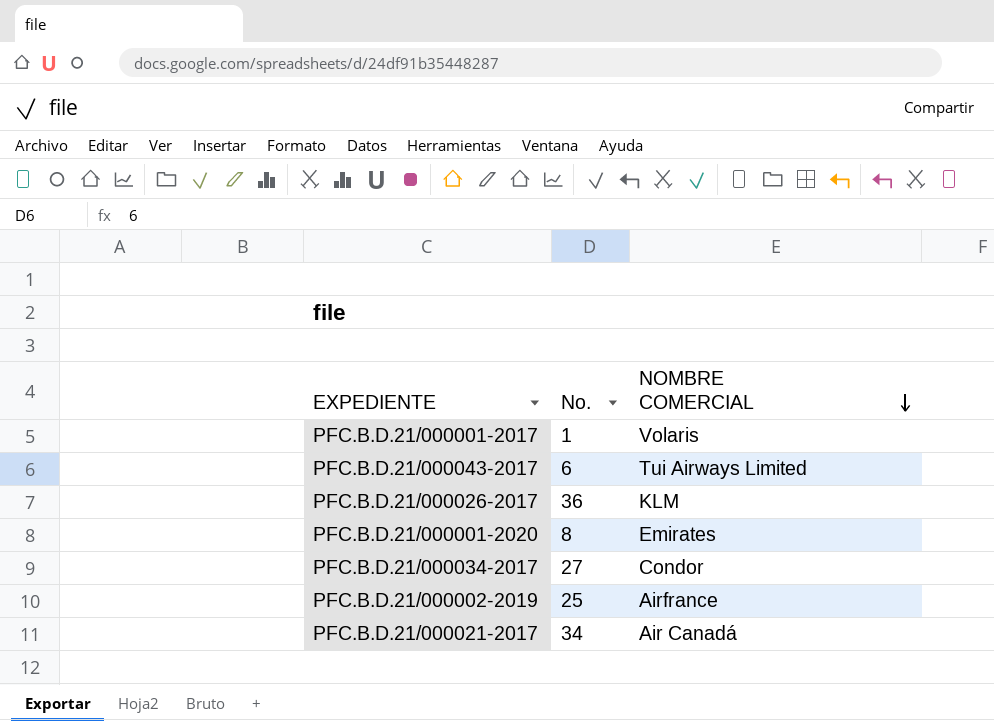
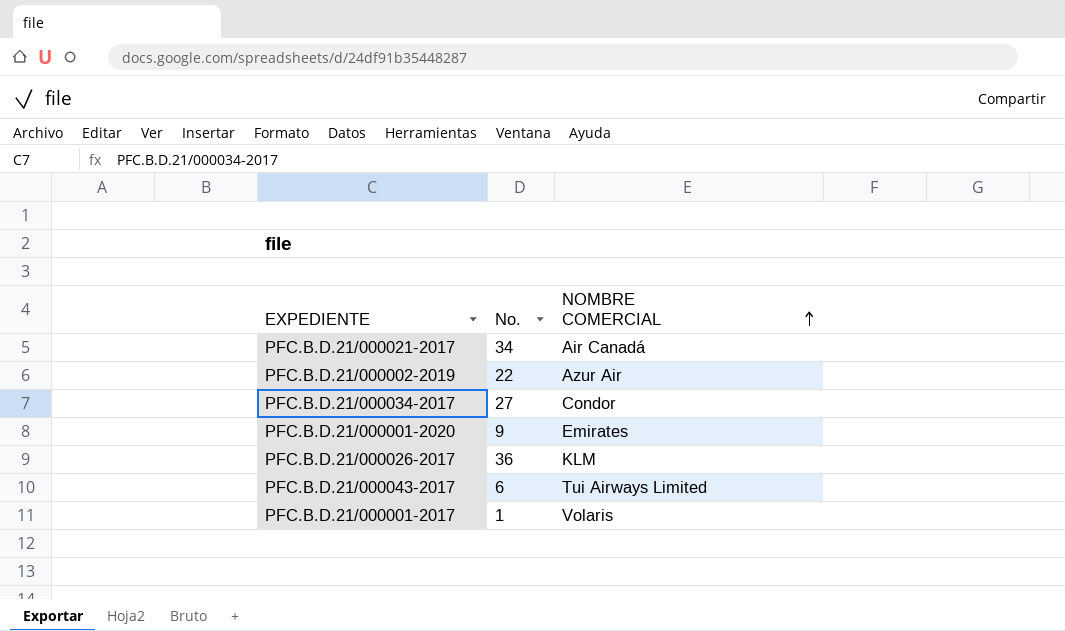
row order: NOMBRE COMERCIAL descending -> NOMBRE COMERCIAL ascending
PFC.B.D.21/000002-2019 | No.: 25 -> 22
PFC.B.D.21/000002-2019 | NOMBRE COMERCIAL: Airfrance -> Azur Air
PFC.B.D.21/000001-2020 | No.: 8 -> 9

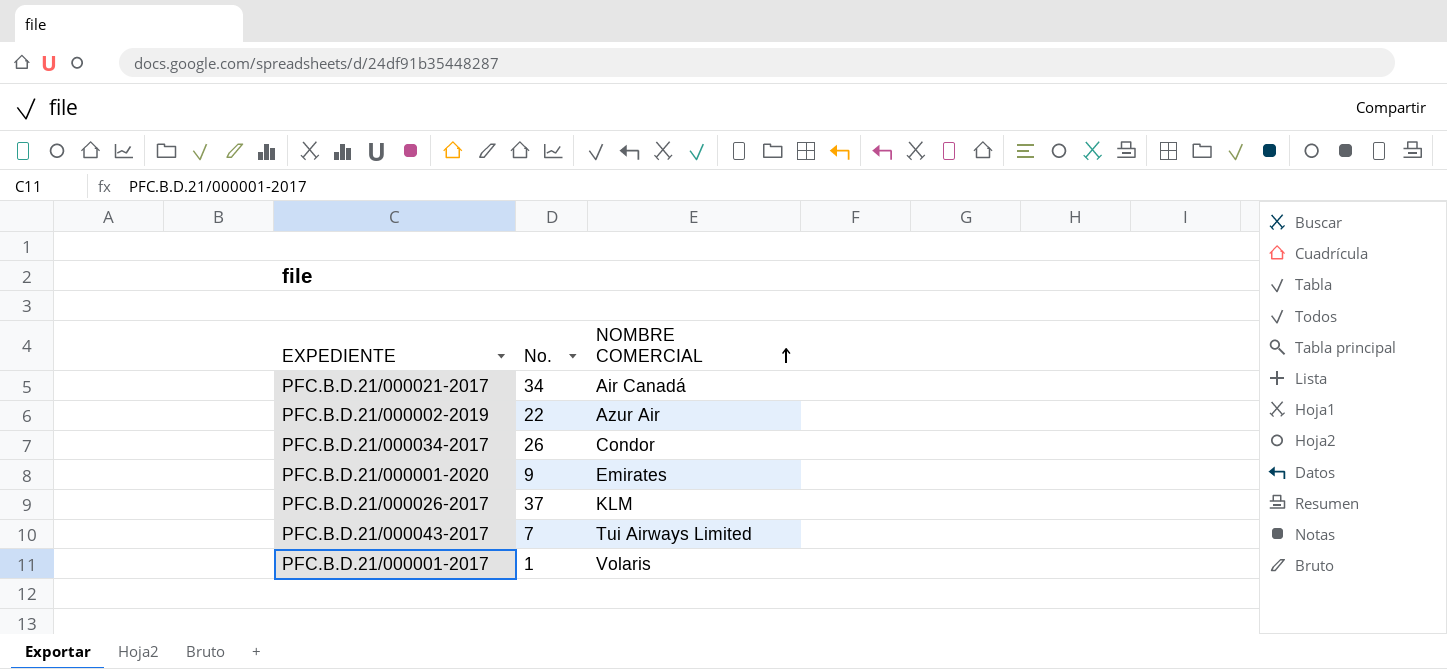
PFC.B.D.21/000034-2017 | No.: 27 -> 26
PFC.B.D.21/000026-2017 | No.: 36 -> 37
PFC.B.D.21/000043-2017 | No.: 6 -> 7

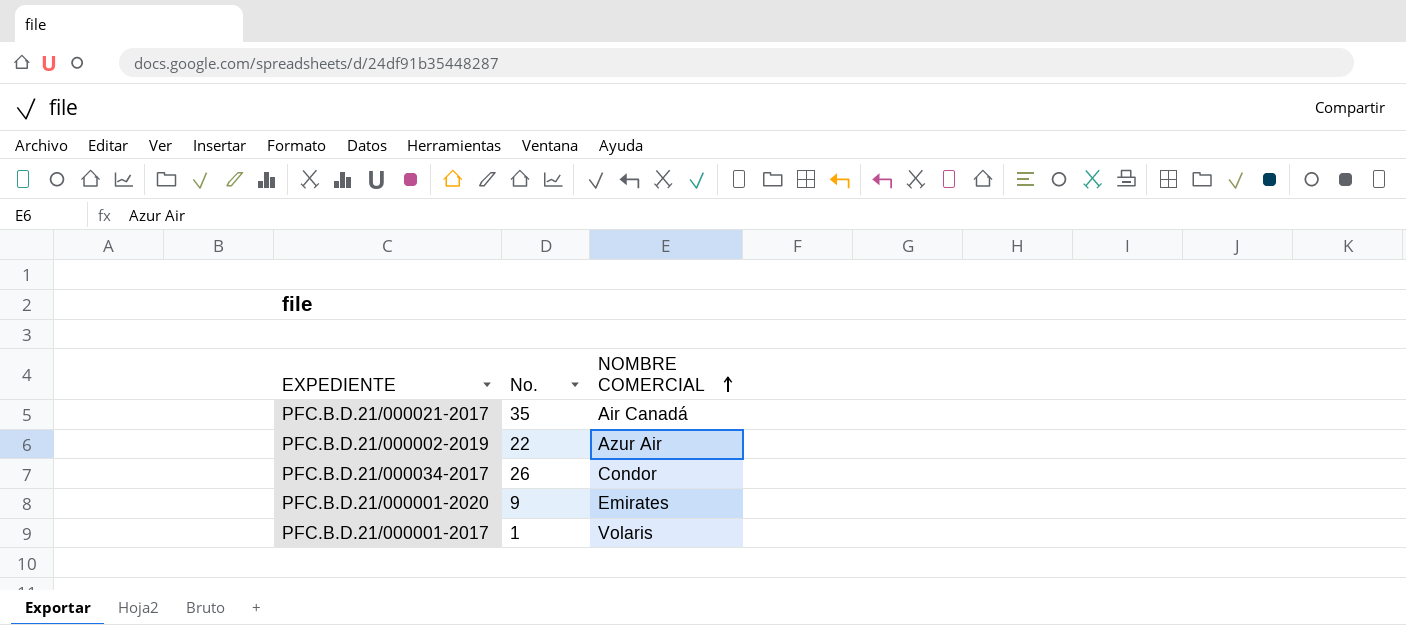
row PFC.B.D.21/000026-2017: 37 | KLM -> none
row PFC.B.D.21/000043-2017: 7 | Tui Airways Limited -> none
PFC.B.D.21/000021-2017 | No.: 34 -> 35

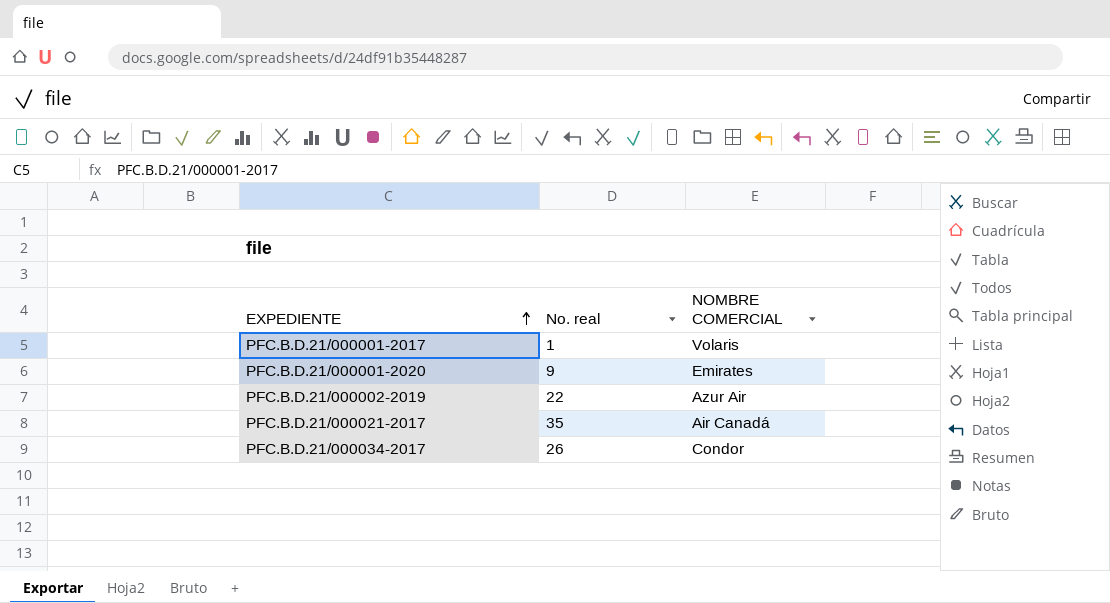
row order: NOMBRE COMERCIAL ascending -> EXPEDIENTE ascending
column name: No. -> No. real

